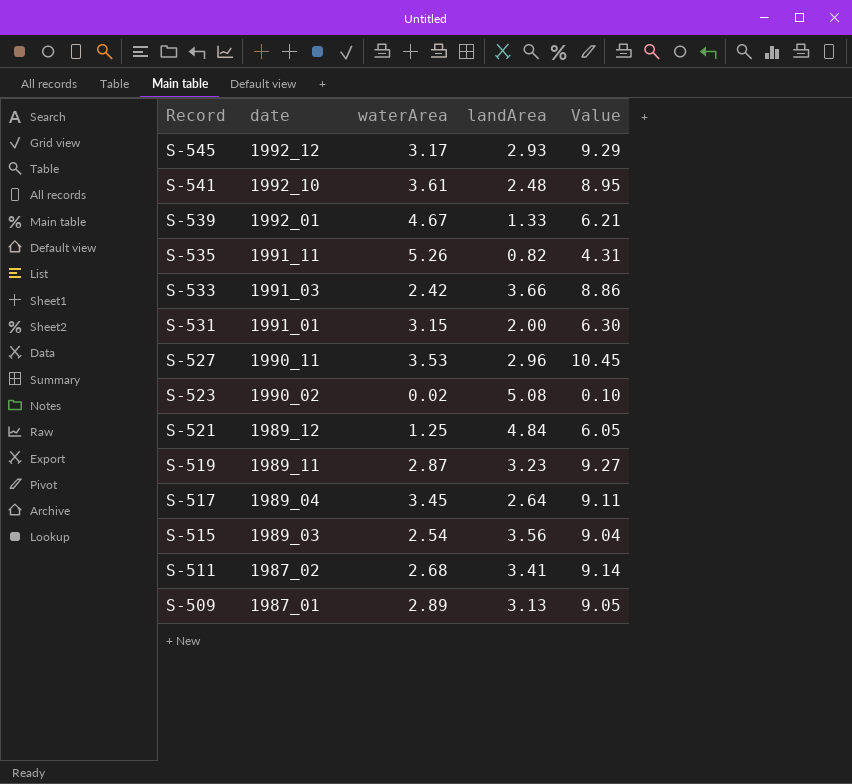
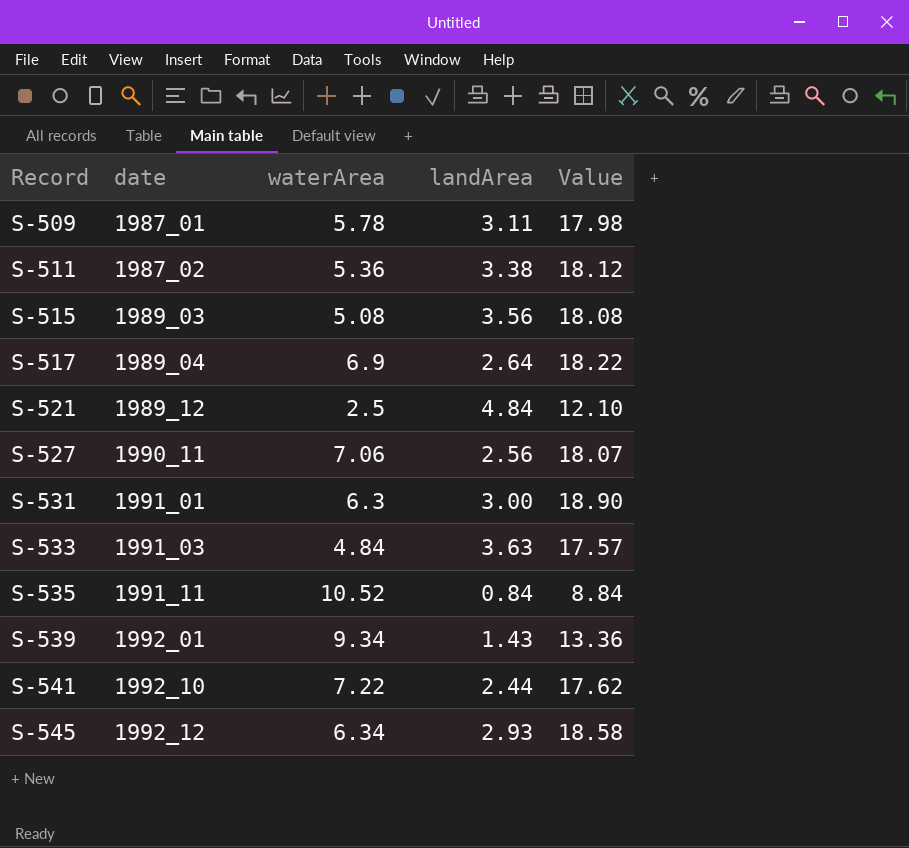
row order: Record descending -> Record ascending
row S-523: 1990_02 | 0.02 | 5.08 | 0.10 -> none
row S-519: 1989_11 | 2.87 | 3.23 | 9.27 -> none
S-509 | waterArea: 2.89 -> 5.78
S-509 | landArea: 3.13 -> 3.11
S-509 | Value: 9.05 -> 17.98
S-511 | waterArea: 2.68 -> 5.36
S-511 | landArea: 3.41 -> 3.38
S-511 | Value: 9.14 -> 18.12
S-515 | waterArea: 2.54 -> 5.08
S-515 | Value: 9.04 -> 18.08
S-517 | waterArea: 3.45 -> 6.9
S-517 | Value: 9.11 -> 18.22
S-521 | waterArea: 1.25 -> 2.5
S-521 | Value: 6.05 -> 12.10
S-527 | waterArea: 3.53 -> 7.06
S-527 | landArea: 2.96 -> 2.56
S-527 | Value: 10.45 -> 18.07
S-531 | waterArea: 3.15 -> 6.3
S-531 | landArea: 2.00 -> 3.00
S-531 | Value: 6.30 -> 18.90
S-533 | waterArea: 2.42 -> 4.84
S-533 | landArea: 3.66 -> 3.63
S-533 | Value: 8.86 -> 17.57
S-535 | waterArea: 5.26 -> 10.52
S-535 | landArea: 0.82 -> 0.84
S-535 | Value: 4.31 -> 8.84
S-539 | waterArea: 4.67 -> 9.34
S-539 | landArea: 1.33 -> 1.43
S-539 | Value: 6.21 -> 13.36
S-541 | waterArea: 3.61 -> 7.22
S-541 | landArea: 2.48 -> 2.44
S-541 | Value: 8.95 -> 17.62
S-545 | waterArea: 3.17 -> 6.34
S-545 | Value: 9.29 -> 18.58

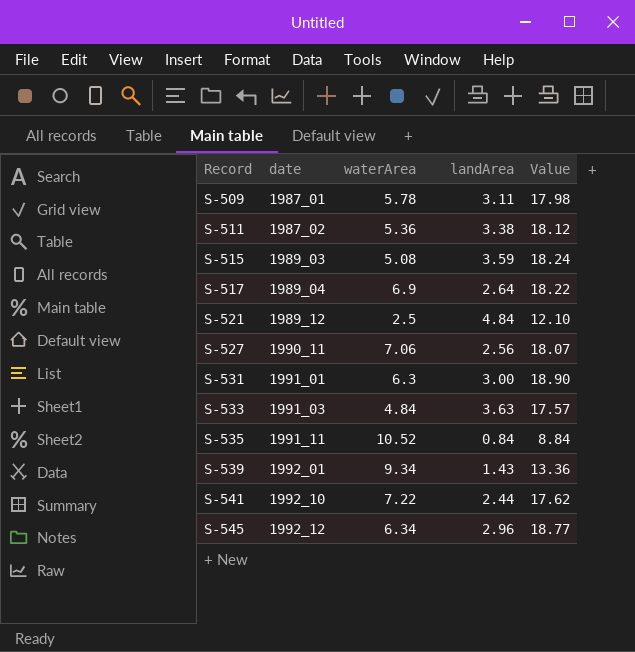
S-515 | landArea: 3.56 -> 3.59
S-515 | Value: 18.08 -> 18.24
S-545 | landArea: 2.93 -> 2.96
S-545 | Value: 18.58 -> 18.77

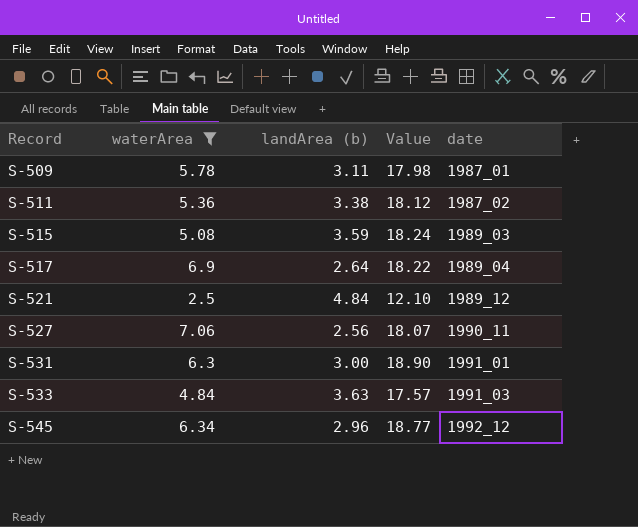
filter: none -> waterArea <= 7.06
column name: landArea -> landArea (b)
column date | position: 2 -> 5

